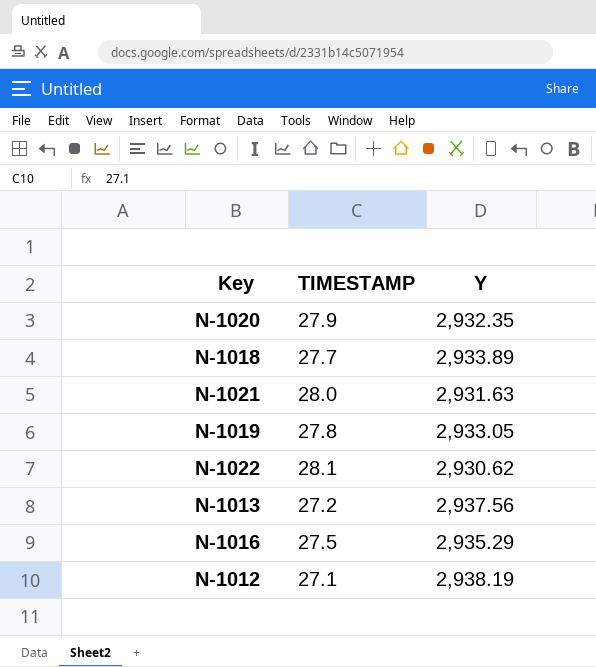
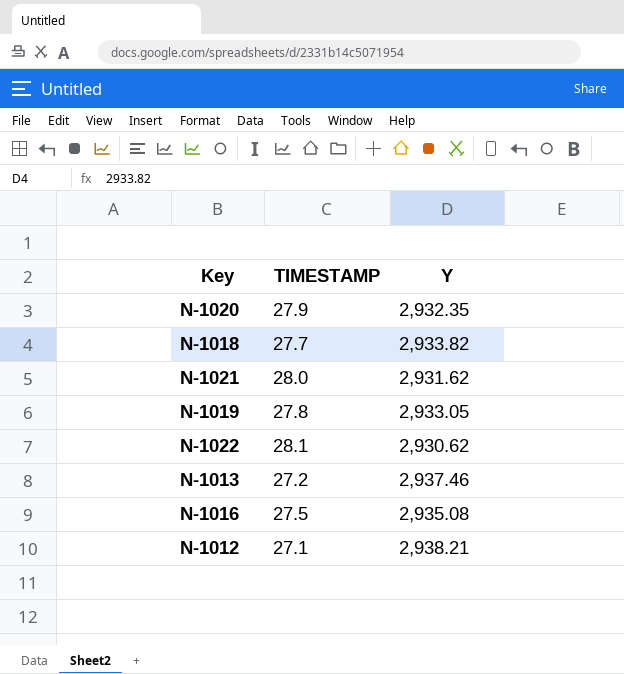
N-1018 | Y: 2,933.89 -> 2,933.82
N-1021 | Y: 2,931.63 -> 2,931.62
N-1013 | Y: 2,937.56 -> 2,937.46
N-1016 | Y: 2,935.29 -> 2,935.08
N-1012 | Y: 2,938.19 -> 2,938.21

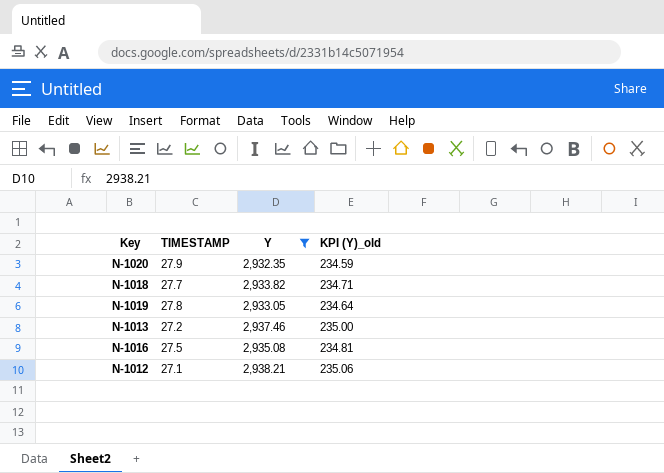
filter: none -> Y >= 2,932.35
column KPI (Y)_old | formula: none -> [Y] * 0.08

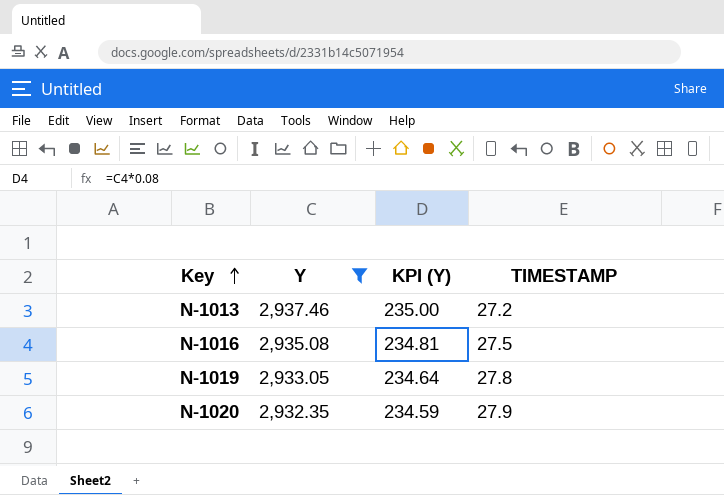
row order: none -> Key ascending
column name: KPI (Y)_old -> KPI (Y)
column TIMESTAMP | position: 2 -> 4
row N-1018: 27.7 | 2,933.82 | 234.71 -> none
row N-1012: 27.1 | 2,938.21 | 235.06 -> none

